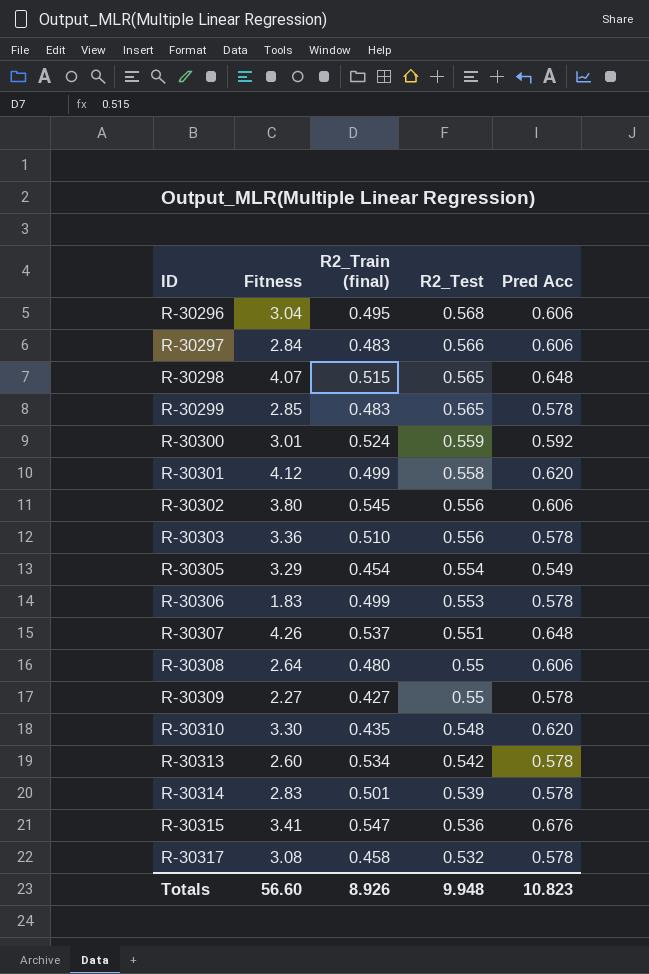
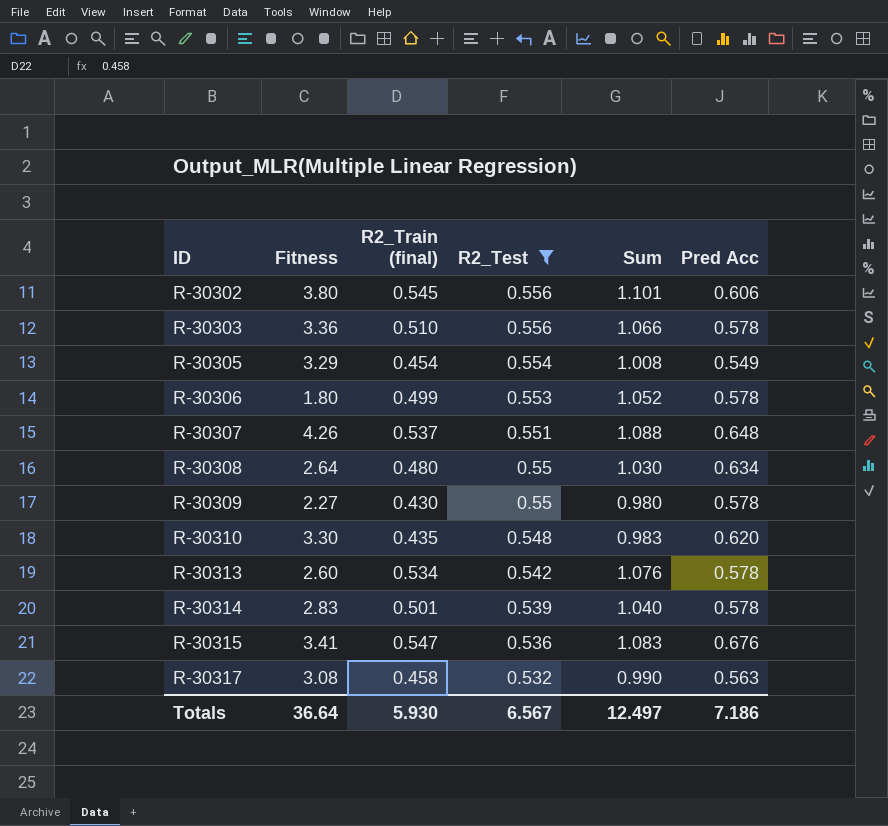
filter: none -> R2_Test <= 0.556
column Sum | formula: none -> [R2_Train (final)] + [R2_Test]
R-30306 | Fitness: 1.83 -> 1.80
R-30308 | Pred Acc: 0.606 -> 0.634
R-30309 | R2_Train (final): 0.427 -> 0.430
R-30317 | Pred Acc: 0.578 -> 0.563
Totals | Fitness: 56.60 -> 36.64
Totals | R2_Train (final): 8.926 -> 5.930
Totals | R2_Test: 9.948 -> 6.567
Totals | Pred Acc: 10.823 -> 7.186

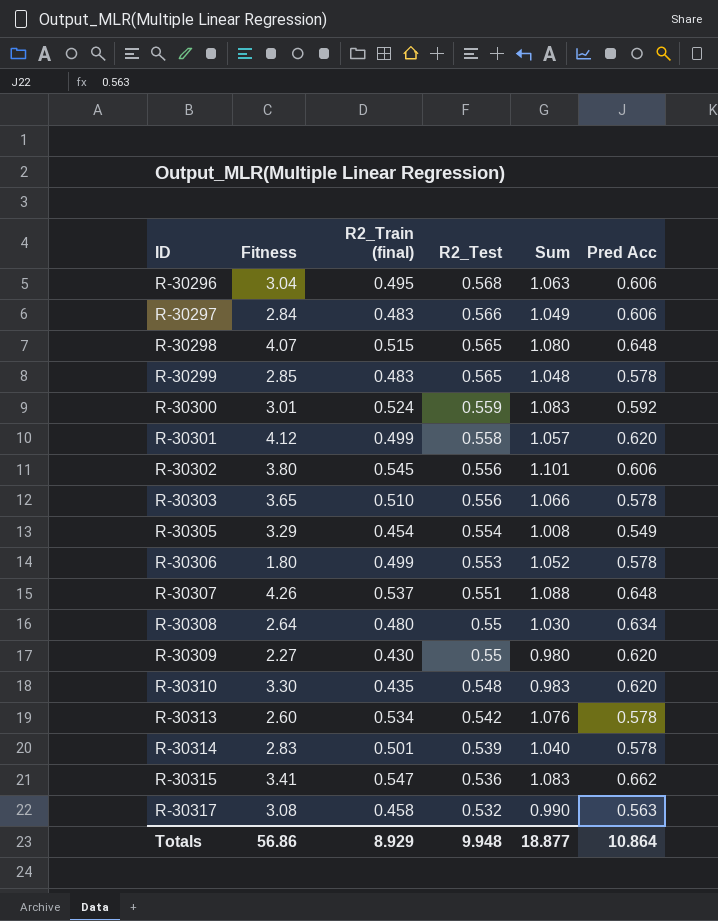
filter: R2_Test <= 0.556 -> none
R-30303 | Fitness: 3.36 -> 3.65
R-30309 | Pred Acc: 0.578 -> 0.620
R-30315 | Pred Acc: 0.676 -> 0.662
Totals | Fitness: 36.64 -> 56.86
Totals | R2_Train (final): 5.930 -> 8.929
Totals | R2_Test: 6.567 -> 9.948
Totals | Sum: 12.497 -> 18.877
Totals | Pred Acc: 7.186 -> 10.864

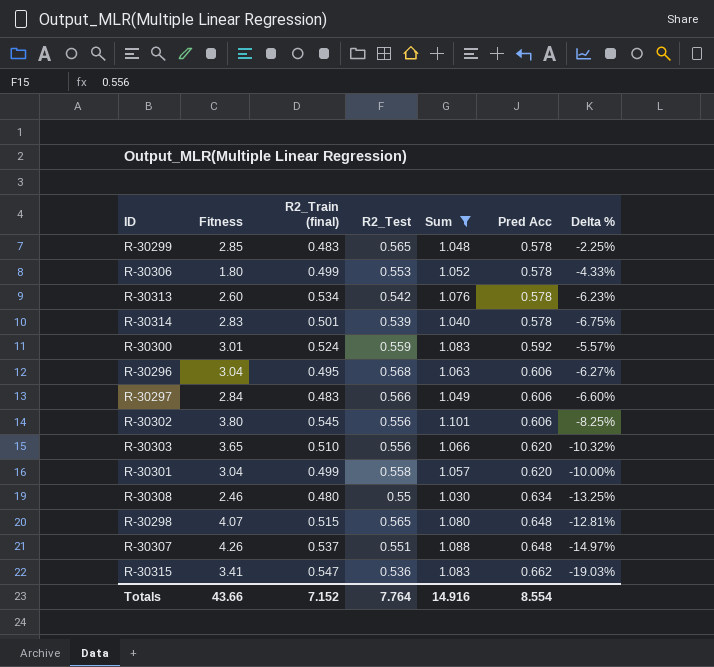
filter: none -> Sum >= 1.030
row order: ID ascending -> Pred Acc ascending
column Delta % | formula: none -> ([R2_Test] - [Pred Acc]) / [Pred Acc]
R-30303 | Pred Acc: 0.578 -> 0.620
R-30301 | Fitness: 4.12 -> 3.04
R-30308 | Fitness: 2.64 -> 2.46
Totals | Fitness: 56.86 -> 43.66
Totals | R2_Train (final): 8.929 -> 7.152
Totals | R2_Test: 9.948 -> 7.764
Totals | Sum: 18.877 -> 14.916
Totals | Pred Acc: 10.864 -> 8.554

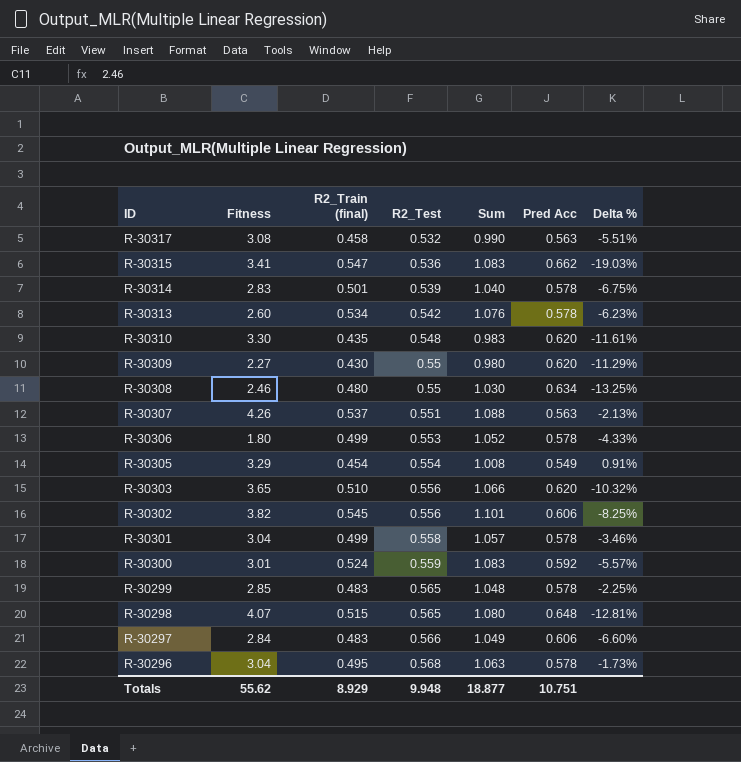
filter: Sum >= 1.030 -> none
row order: Pred Acc ascending -> ID descending
R-30307 | Pred Acc: 0.648 -> 0.563
R-30307 | Delta %: -14.97% -> -2.13%
R-30302 | Fitness: 3.80 -> 3.82
R-30301 | Pred Acc: 0.620 -> 0.578
R-30301 | Delta %: -10.00% -> -3.46%
R-30296 | Pred Acc: 0.606 -> 0.578
R-30296 | Delta %: -6.27% -> -1.73%
Totals | Fitness: 43.66 -> 55.62
Totals | R2_Train (final): 7.152 -> 8.929
Totals | R2_Test: 7.764 -> 9.948
Totals | Sum: 14.916 -> 18.877
Totals | Pred Acc: 8.554 -> 10.751

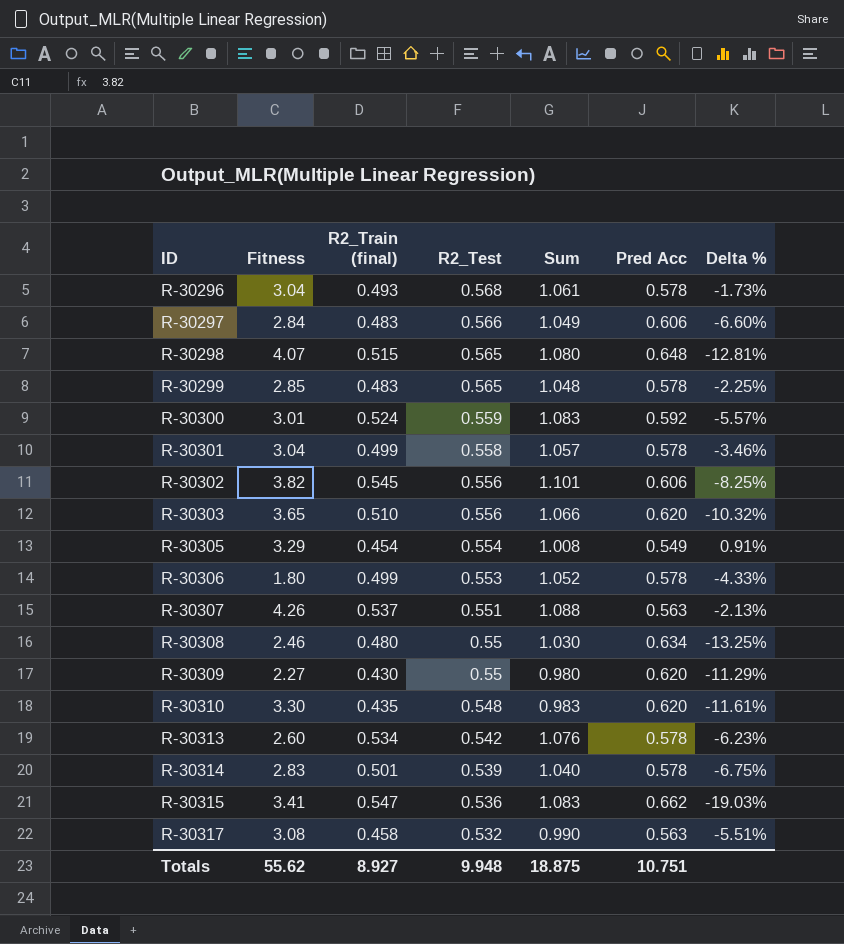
row order: ID descending -> ID ascending
R-30296 | R2_Train (final): 0.495 -> 0.493
R-30296 | Sum: 1.063 -> 1.061
Totals | R2_Train (final): 8.929 -> 8.927
Totals | Sum: 18.877 -> 18.875

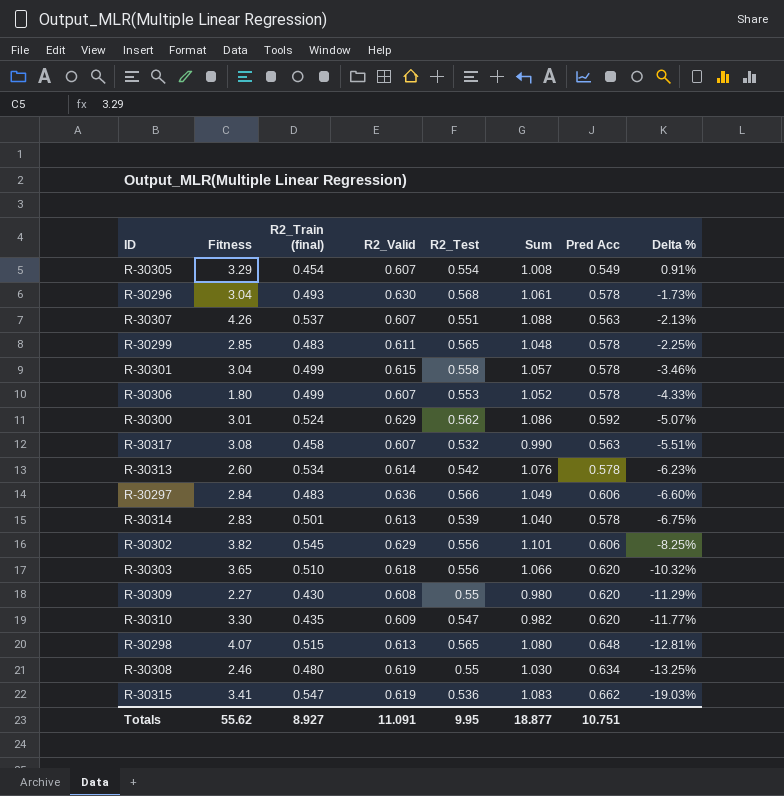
row order: ID ascending -> Delta % descending
column R2_Valid | position: none -> 4
R-30300 | R2_Test: 0.559 -> 0.562
R-30300 | Sum: 1.083 -> 1.086
R-30300 | Delta %: -5.57% -> -5.07%
R-30310 | R2_Test: 0.548 -> 0.547
R-30310 | Sum: 0.983 -> 0.982
R-30310 | Delta %: -11.61% -> -11.77%
Totals | R2_Test: 9.948 -> 9.95
Totals | Sum: 18.875 -> 18.877

